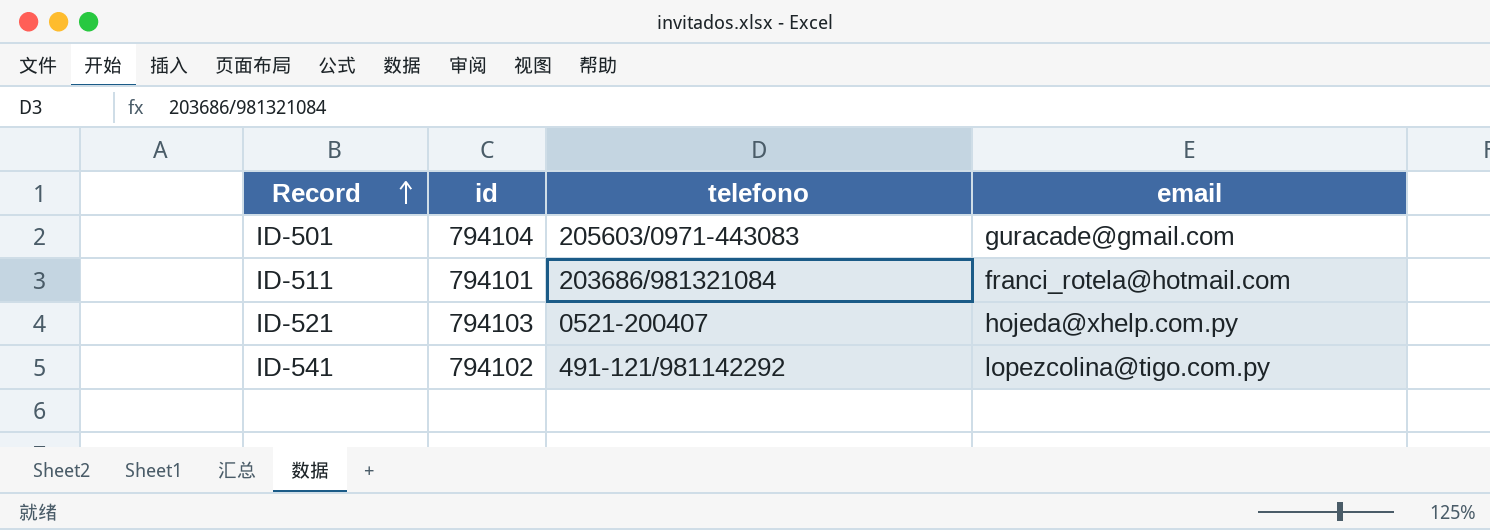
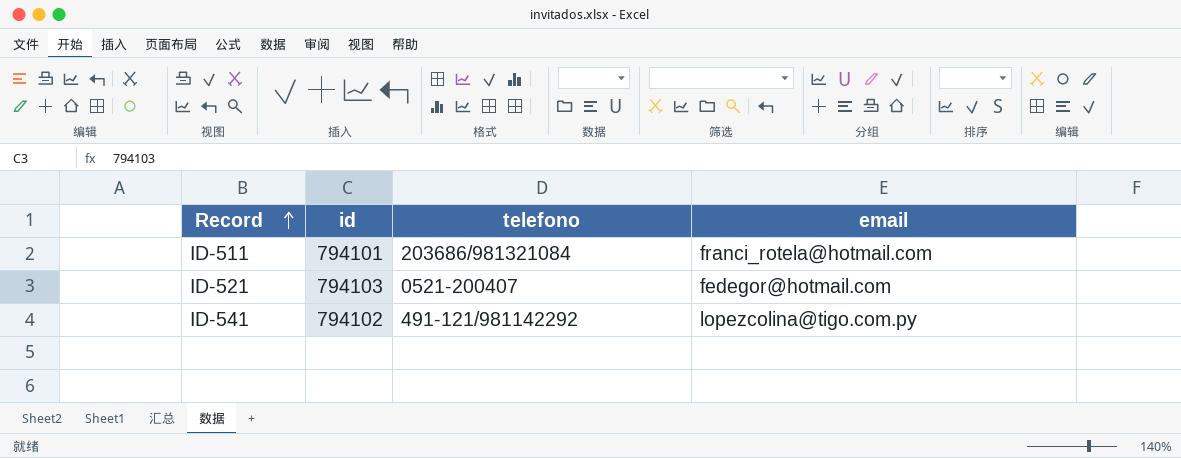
row ID-501: 794104 | 205603/0971-443083 | guracade@gmail.com -> none
ID-521 | email: hojeda@xhelp.com.py -> fedegor@hotmail.com

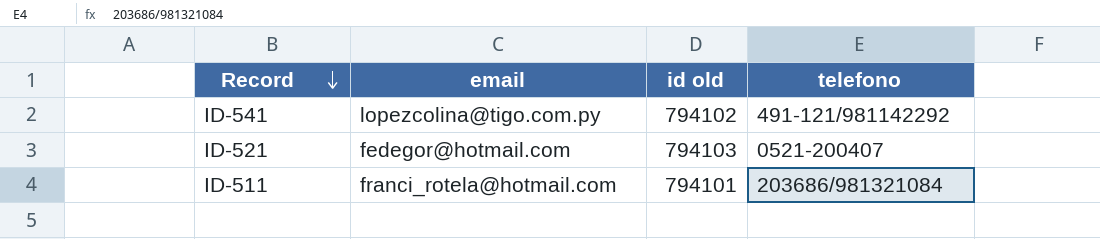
row order: Record ascending -> Record descending
column email | position: 4 -> 2
column name: id -> id old

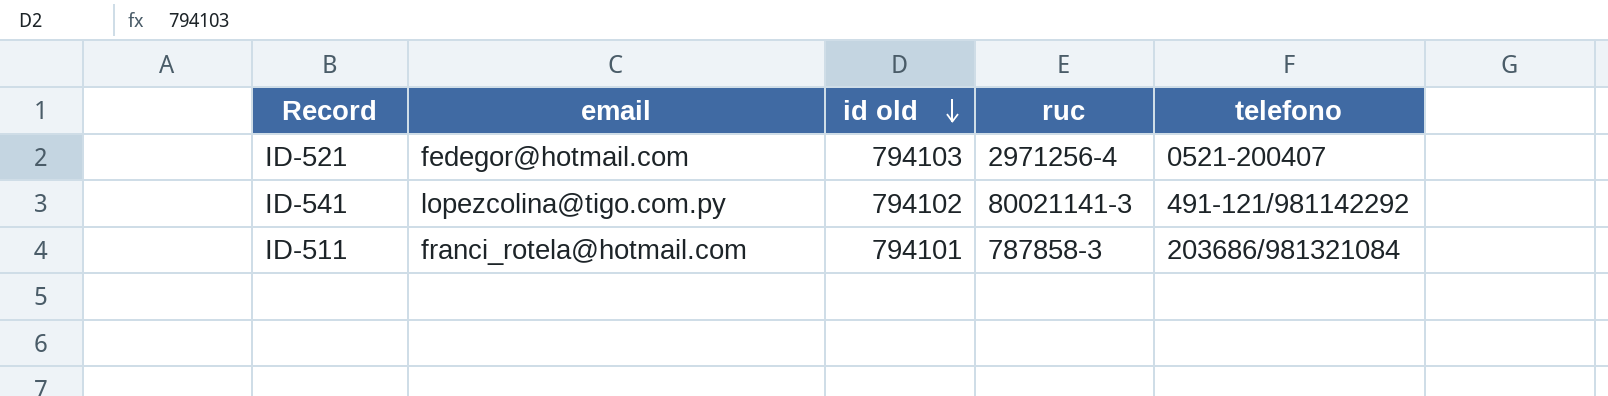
row order: Record descending -> id old descending
column ruc | position: none -> 4

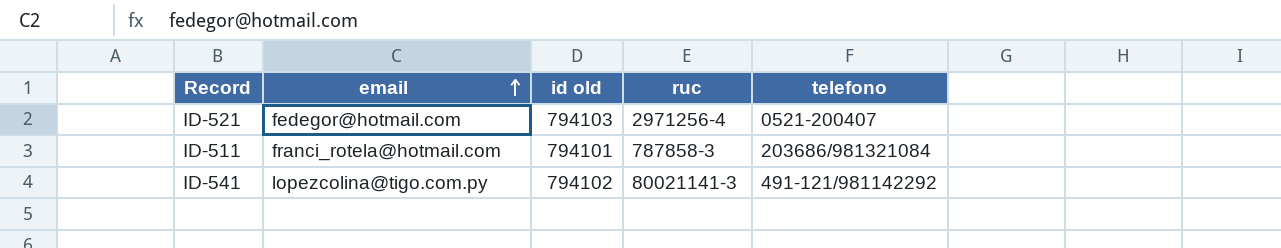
row order: id old descending -> email ascending

